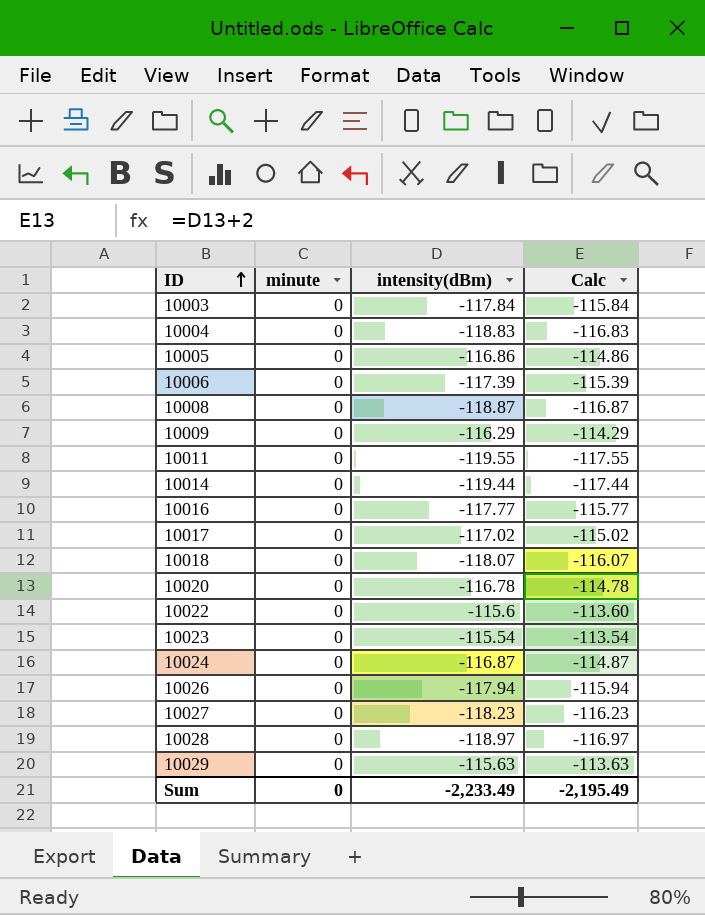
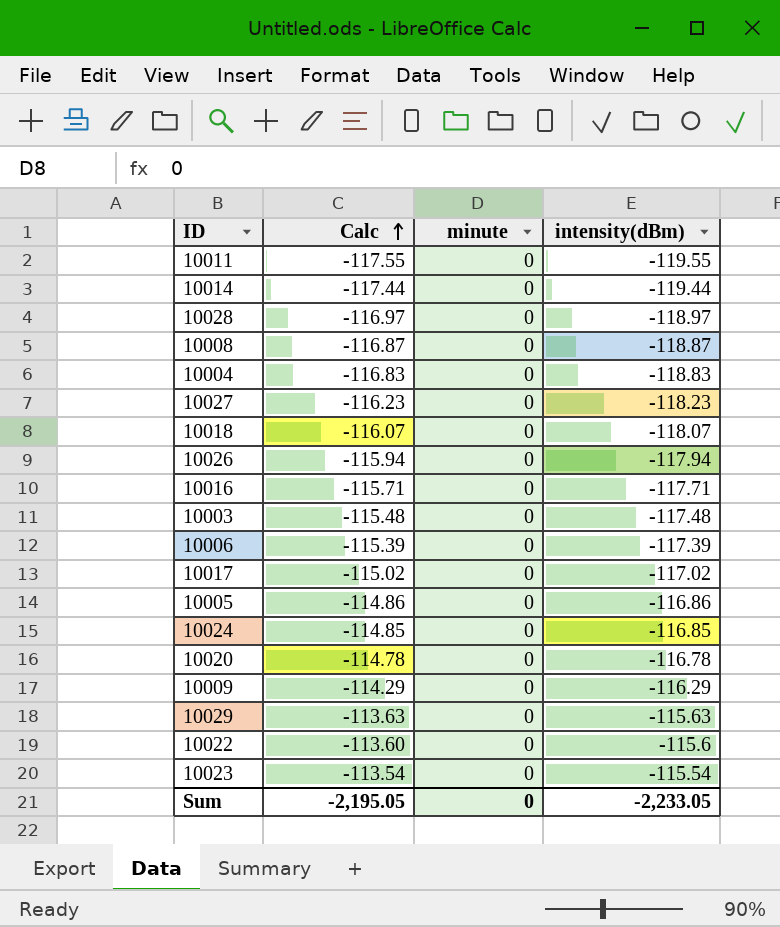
row order: ID ascending -> Calc ascending
column Calc | position: 4 -> 2
10016 | Calc: -115.77 -> -115.71
10016 | intensity(dBm): -117.77 -> -117.71
10003 | Calc: -115.84 -> -115.48
10003 | intensity(dBm): -117.84 -> -117.48
10024 | Calc: -114.87 -> -114.85
10024 | intensity(dBm): -116.87 -> -116.85
Sum | Calc: -2,195.49 -> -2,195.05
Sum | intensity(dBm): -2,233.49 -> -2,233.05

